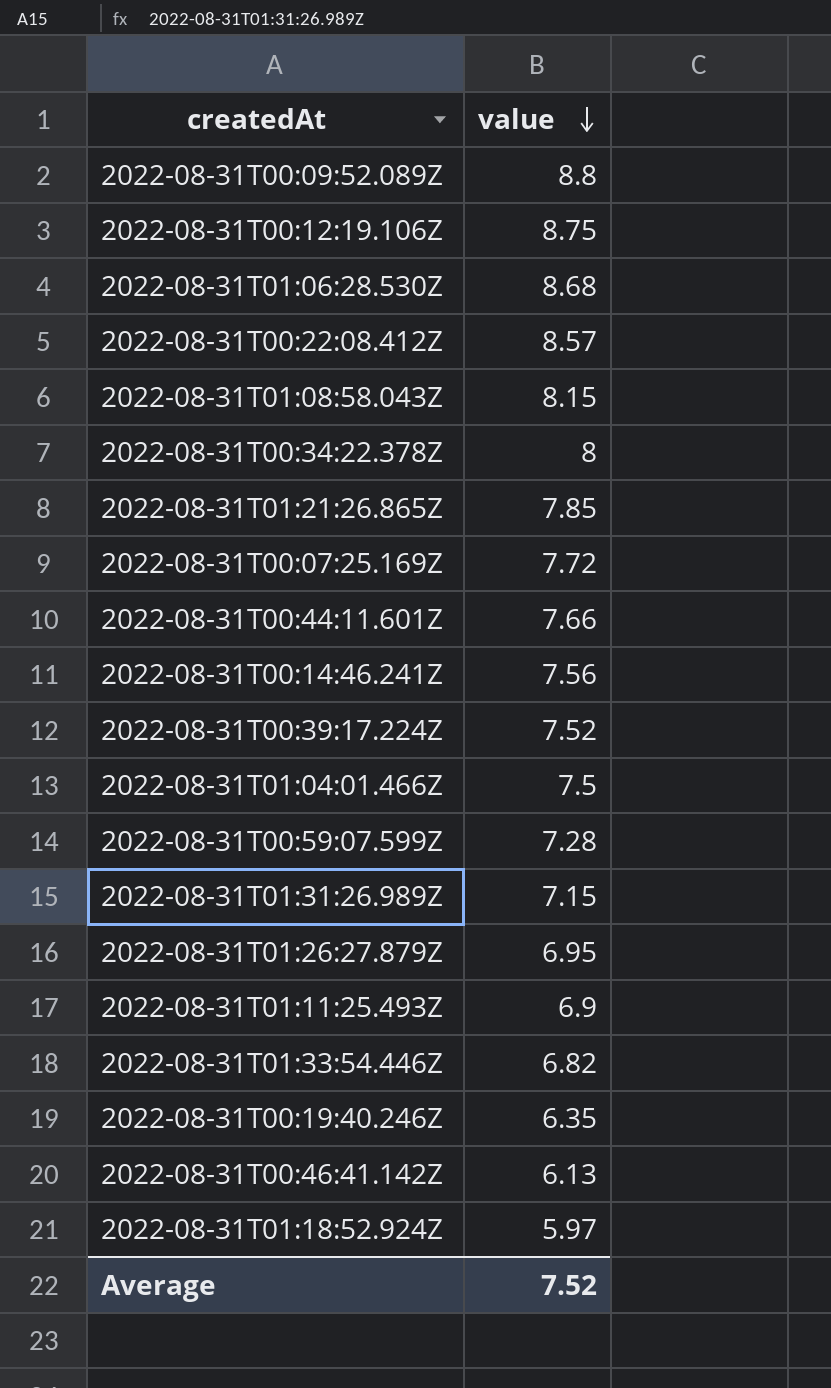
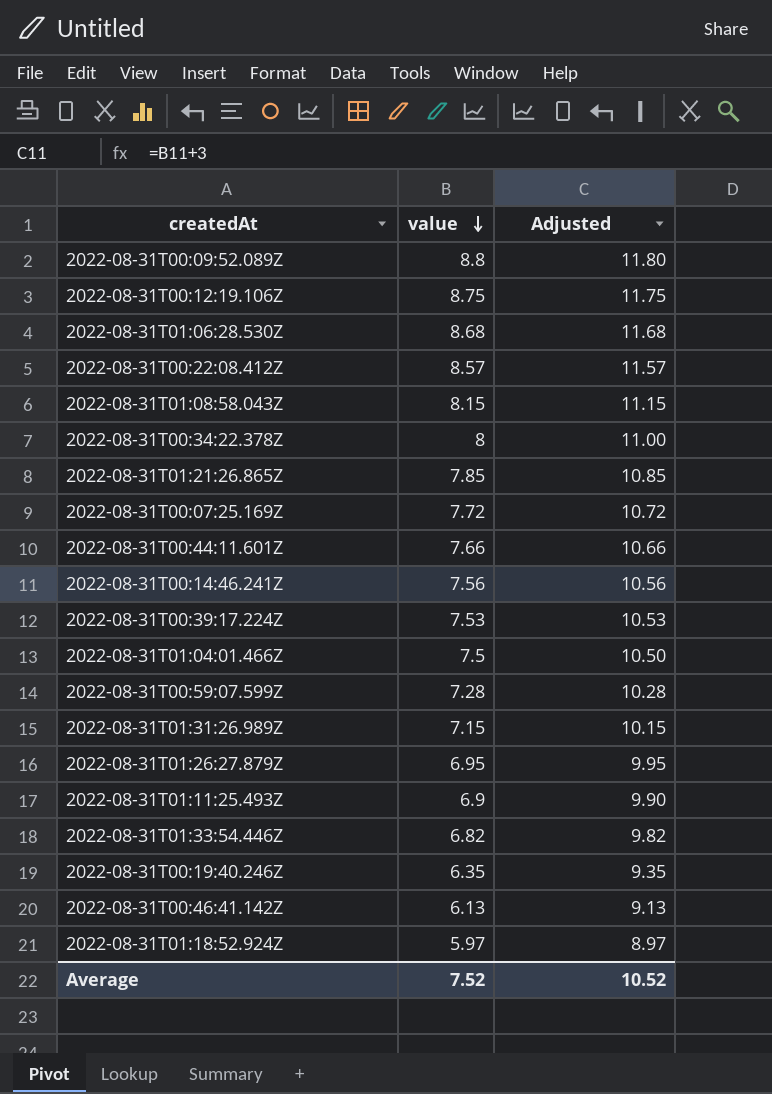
column Adjusted | formula: none -> [value] + 3
2022-08-31T00:39:17.224Z | value: 7.52 -> 7.53

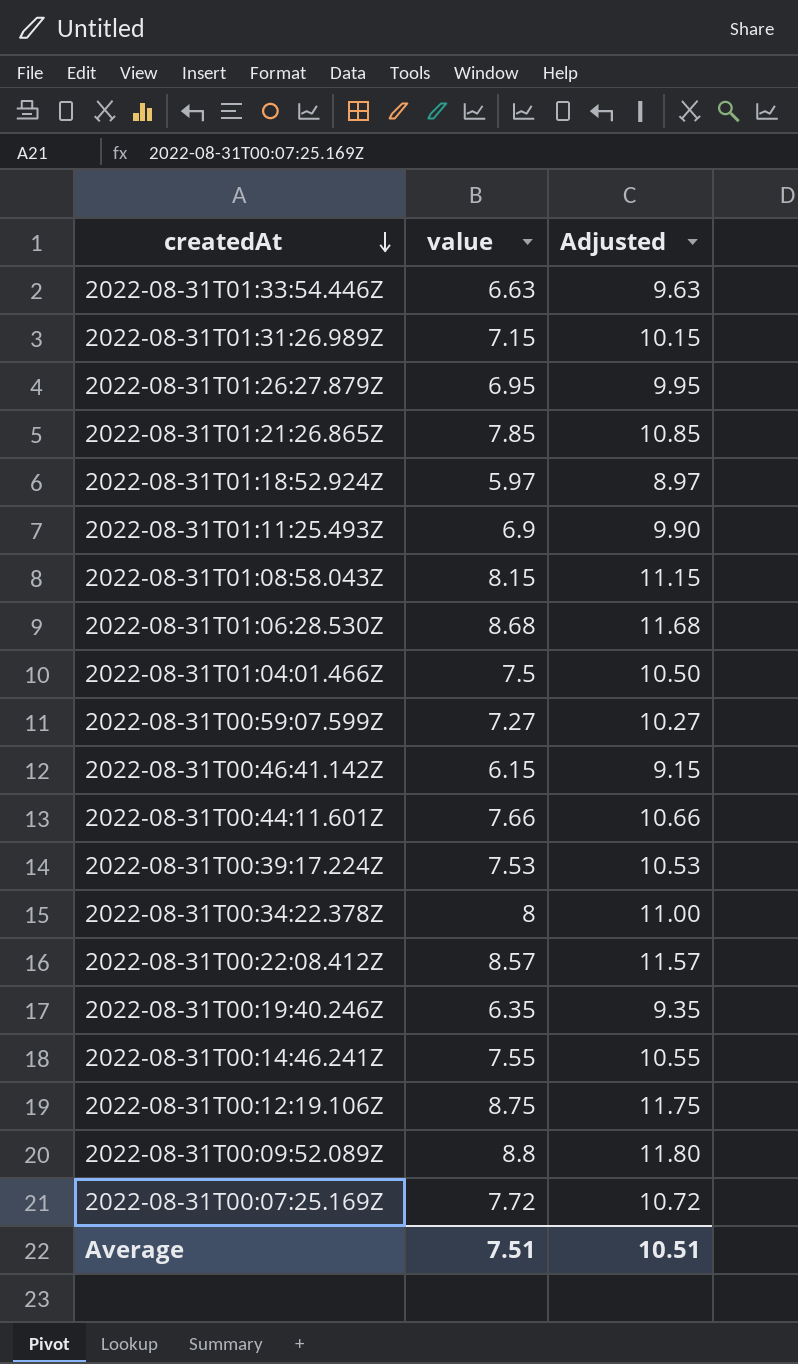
row order: value descending -> createdAt descending
2022-08-31T01:33:54.446Z | value: 6.82 -> 6.63
2022-08-31T01:33:54.446Z | Adjusted: 9.82 -> 9.63
2022-08-31T00:59:07.599Z | value: 7.28 -> 7.27
2022-08-31T00:59:07.599Z | Adjusted: 10.28 -> 10.27
2022-08-31T00:46:41.142Z | value: 6.13 -> 6.15
2022-08-31T00:46:41.142Z | Adjusted: 9.13 -> 9.15
2022-08-31T00:14:46.241Z | value: 7.56 -> 7.55
2022-08-31T00:14:46.241Z | Adjusted: 10.56 -> 10.55
Average | value: 7.52 -> 7.51
Average | Adjusted: 10.52 -> 10.51

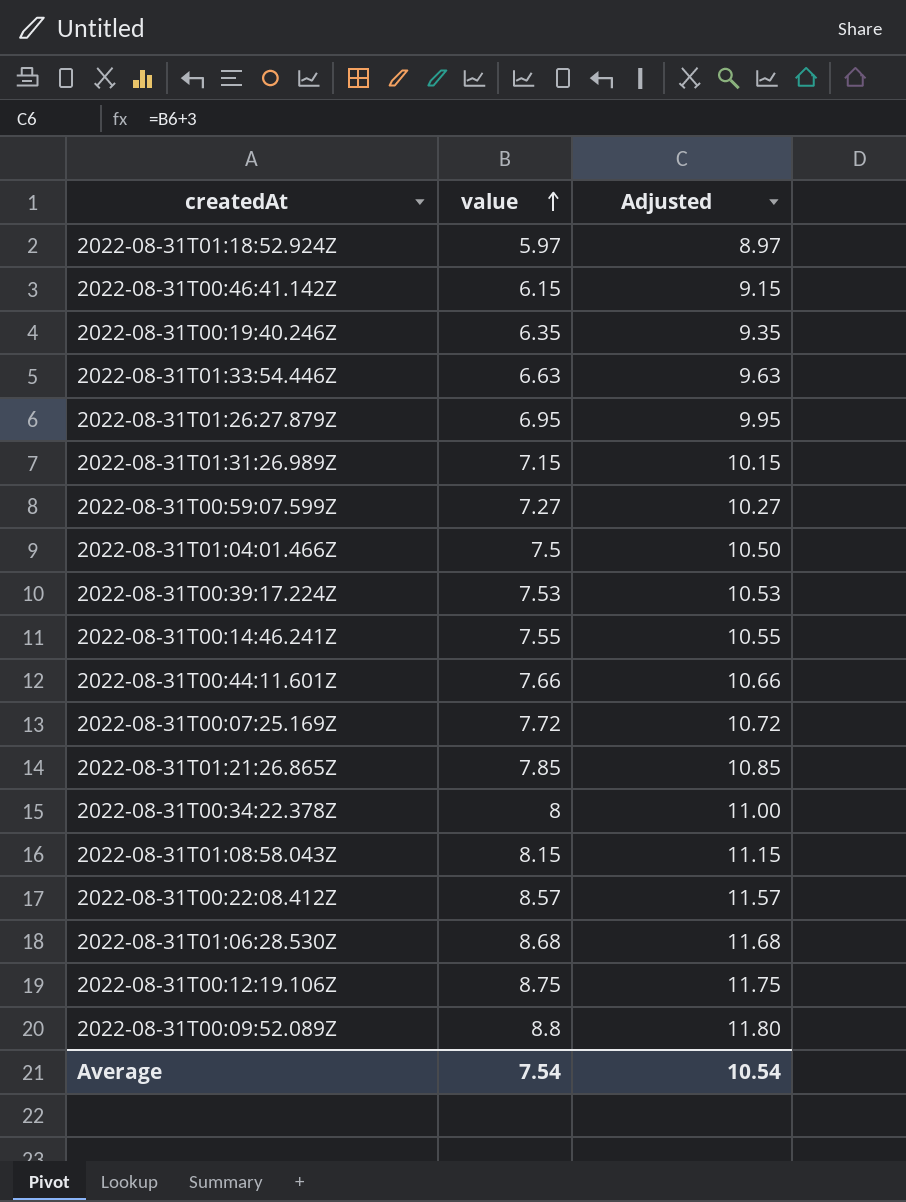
row order: createdAt descending -> value ascending
row 2022-08-31T01:11:25.493Z: 6.9 | 9.90 -> none
Average | value: 7.51 -> 7.54
Average | Adjusted: 10.51 -> 10.54

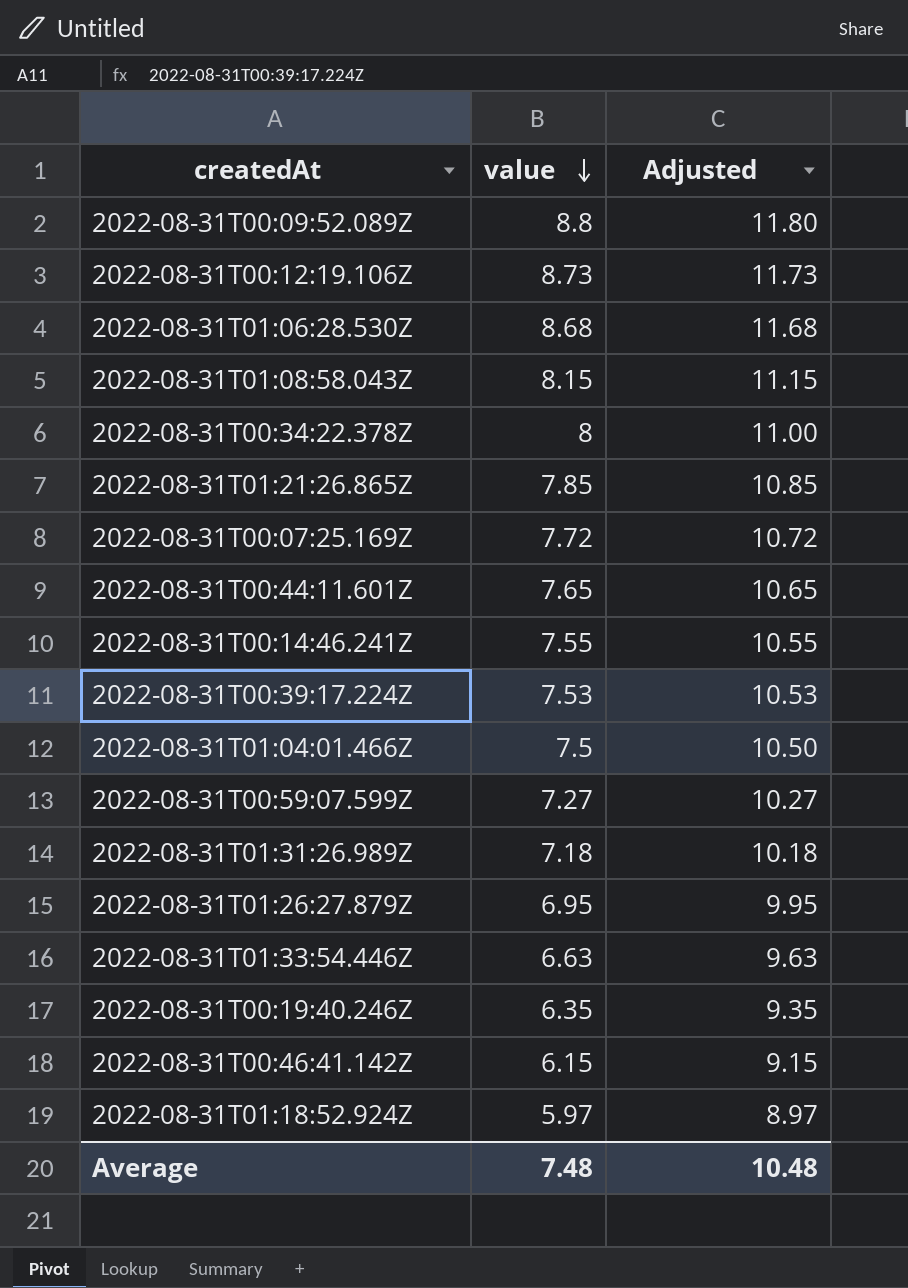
row order: value ascending -> value descending
row 2022-08-31T00:22:08.412Z: 8.57 | 11.57 -> none
2022-08-31T00:12:19.106Z | value: 8.75 -> 8.73
2022-08-31T00:12:19.106Z | Adjusted: 11.75 -> 11.73
2022-08-31T00:44:11.601Z | value: 7.66 -> 7.65
2022-08-31T00:44:11.601Z | Adjusted: 10.66 -> 10.65
2022-08-31T01:31:26.989Z | value: 7.15 -> 7.18
2022-08-31T01:31:26.989Z | Adjusted: 10.15 -> 10.18
Average | value: 7.54 -> 7.48
Average | Adjusted: 10.54 -> 10.48

